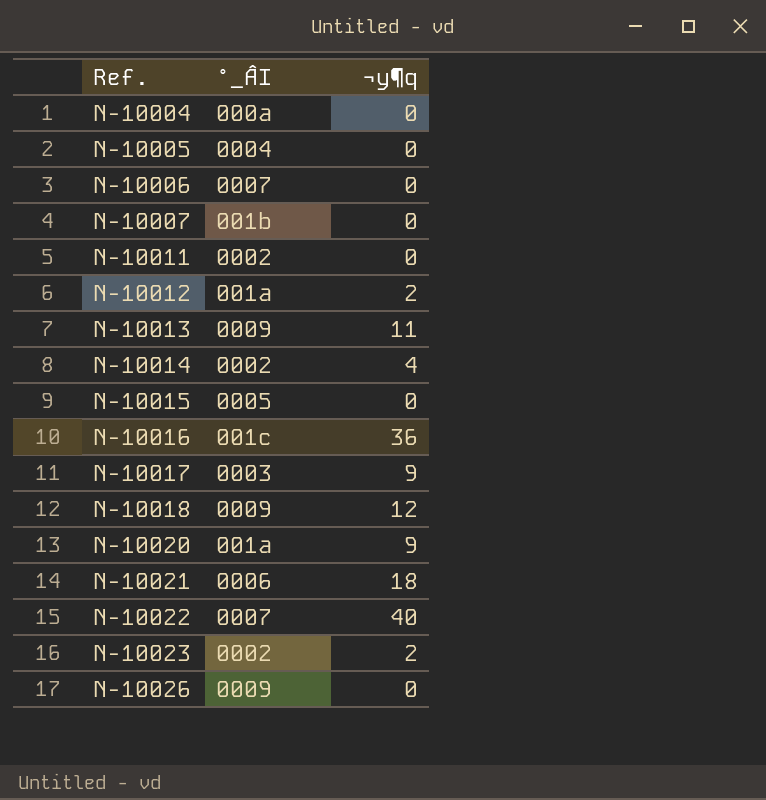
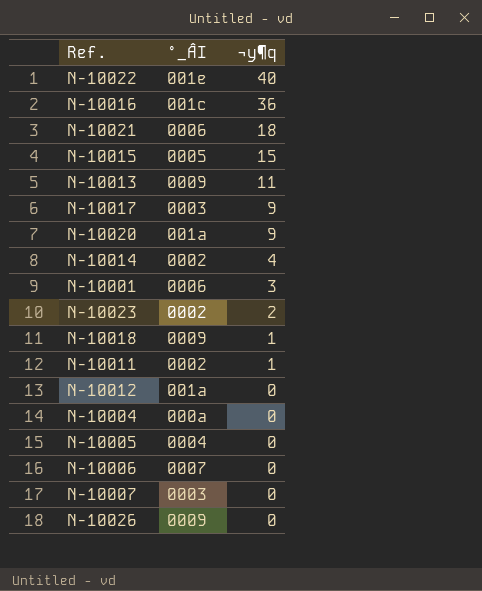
row order: Ref. ascending -> ¬y¶q descending
N-10022 | °_ÂI: 0007 -> 001e
N-10015 | ¬y¶q: 0 -> 15
row N-10001: none -> 0006 | 3
N-10018 | ¬y¶q: 12 -> 1
N-10011 | ¬y¶q: 0 -> 1
N-10012 | ¬y¶q: 2 -> 0
N-10007 | °_ÂI: 001b -> 0003

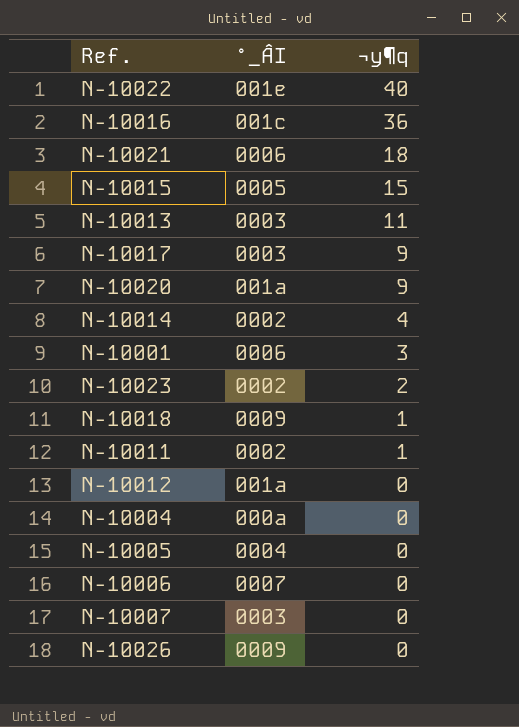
N-10013 | °_ÂI: 0009 -> 0003

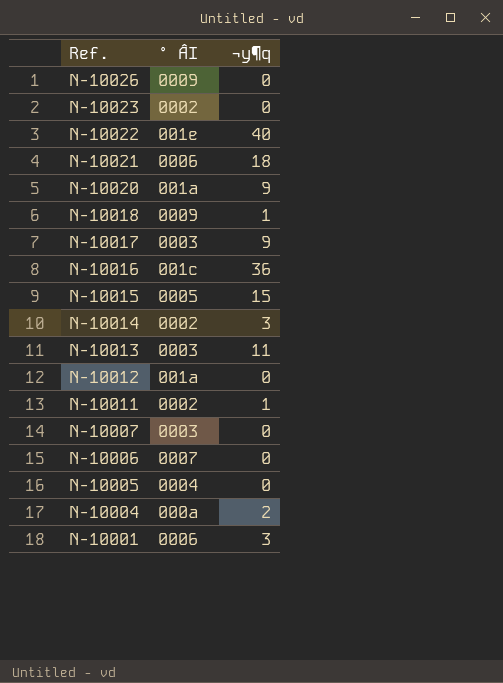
row order: ¬y¶q descending -> Ref. descending
column name: °_ÂI -> ° ÂI
N-10023 | ¬y¶q: 2 -> 0
N-10014 | ¬y¶q: 4 -> 3
N-10004 | ¬y¶q: 0 -> 2

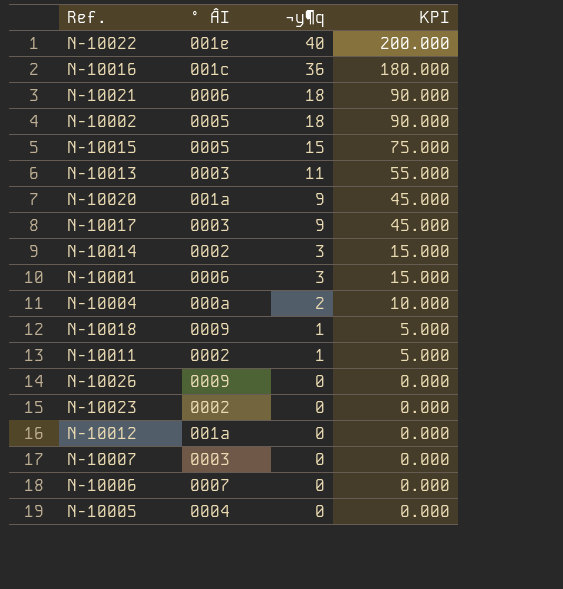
row order: Ref. descending -> ¬y¶q descending
column KPI | formula: none -> [¬y¶q] * 5
row N-10002: none -> 0005 | 18 | 90.000

